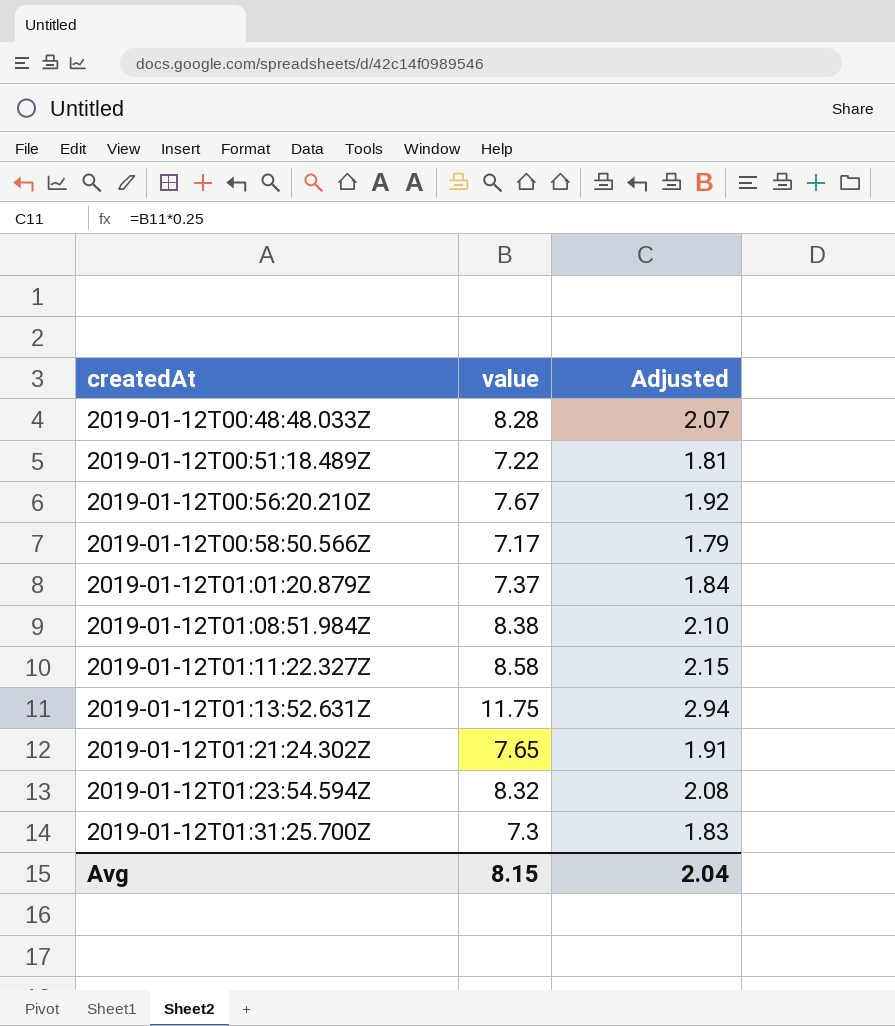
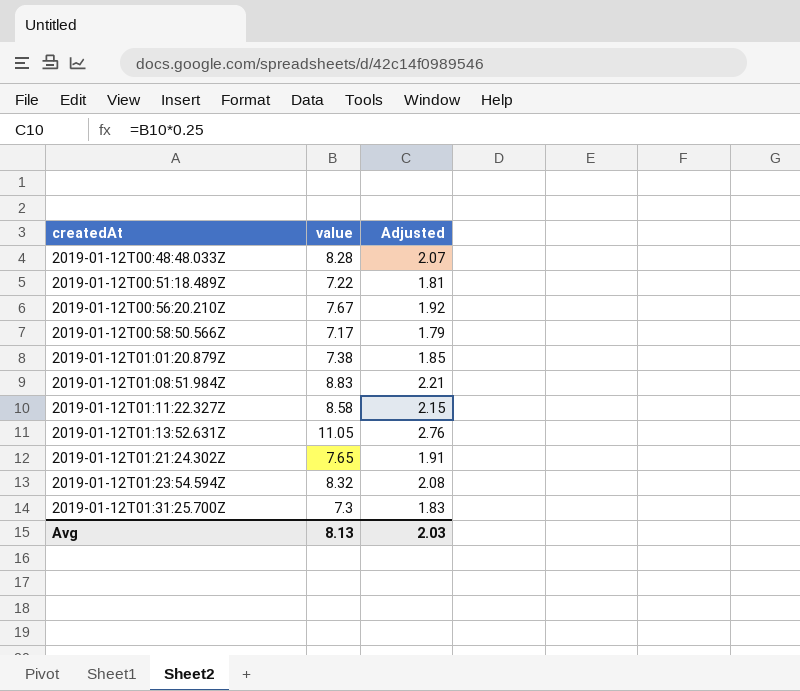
2019-01-12T01:01:20.879Z | value: 7.37 -> 7.38
2019-01-12T01:01:20.879Z | Adjusted: 1.84 -> 1.85
2019-01-12T01:08:51.984Z | value: 8.38 -> 8.83
2019-01-12T01:08:51.984Z | Adjusted: 2.10 -> 2.21
2019-01-12T01:13:52.631Z | value: 11.75 -> 11.05
2019-01-12T01:13:52.631Z | Adjusted: 2.94 -> 2.76
Avg | value: 8.15 -> 8.13
Avg | Adjusted: 2.04 -> 2.03

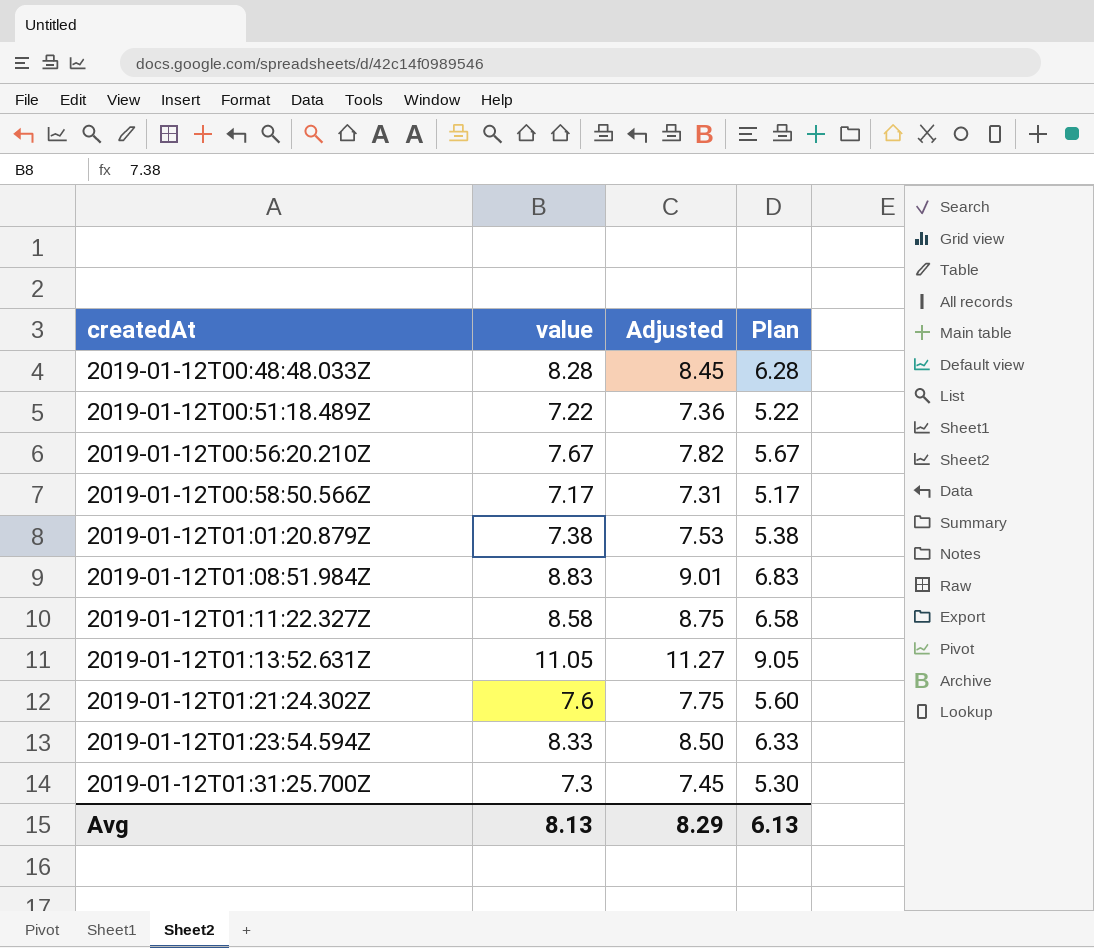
column Adjusted | formula: [value] * 0.25 -> [value] * 1.02
column Plan | formula: none -> [value] - 2
2019-01-12T01:21:24.302Z | value: 7.65 -> 7.6
2019-01-12T01:23:54.594Z | value: 8.32 -> 8.33
Avg | Adjusted: 2.03 -> 8.29

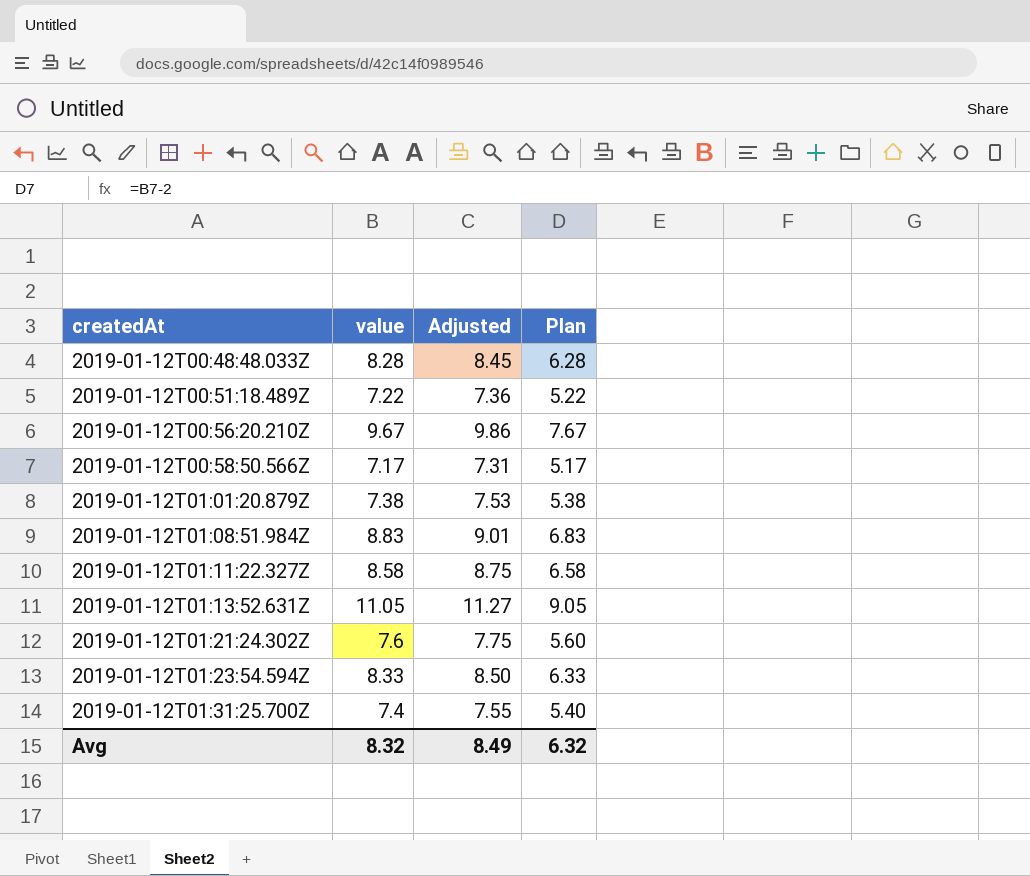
2019-01-12T00:56:20.210Z | value: 7.67 -> 9.67
2019-01-12T00:56:20.210Z | Adjusted: 7.82 -> 9.86
2019-01-12T00:56:20.210Z | Plan: 5.67 -> 7.67
2019-01-12T01:31:25.700Z | value: 7.3 -> 7.4
2019-01-12T01:31:25.700Z | Adjusted: 7.45 -> 7.55
2019-01-12T01:31:25.700Z | Plan: 5.30 -> 5.40
Avg | value: 8.13 -> 8.32
Avg | Adjusted: 8.29 -> 8.49
Avg | Plan: 6.13 -> 6.32

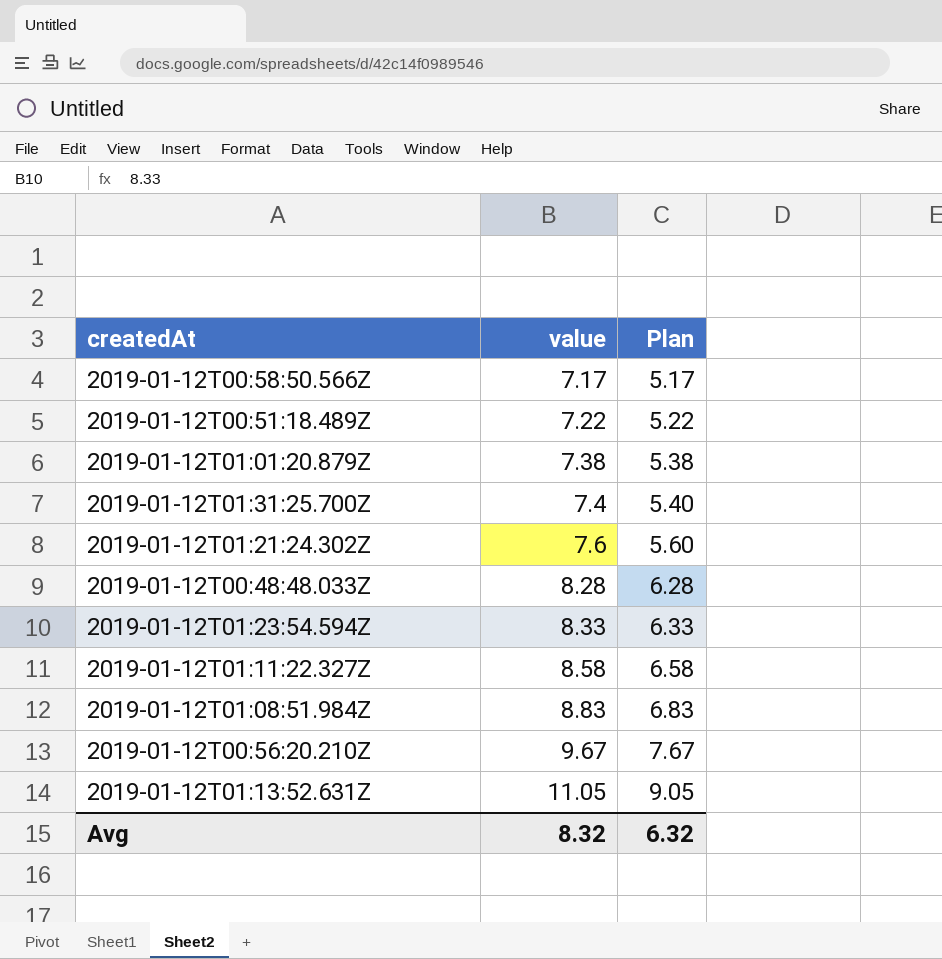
row order: createdAt ascending -> value ascending
column Adjusted | formula: [value] * 1.02 -> none

